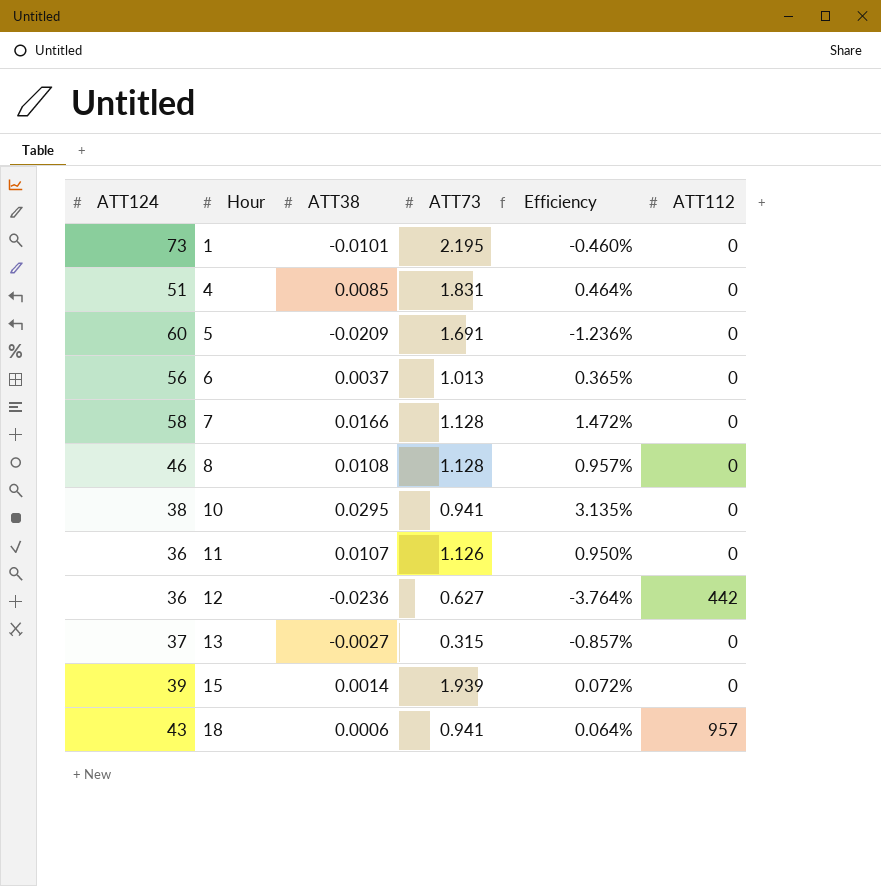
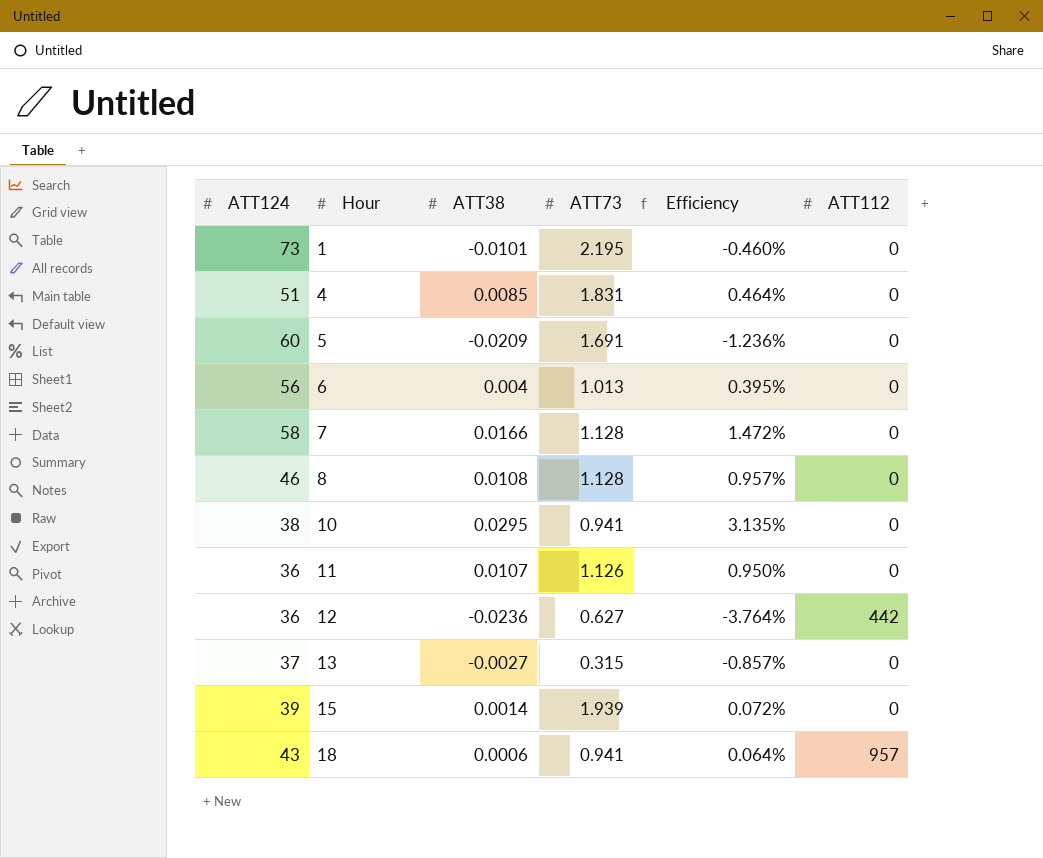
6 | ATT38: 0.0037 -> 0.004
6 | Efficiency: 0.365% -> 0.395%

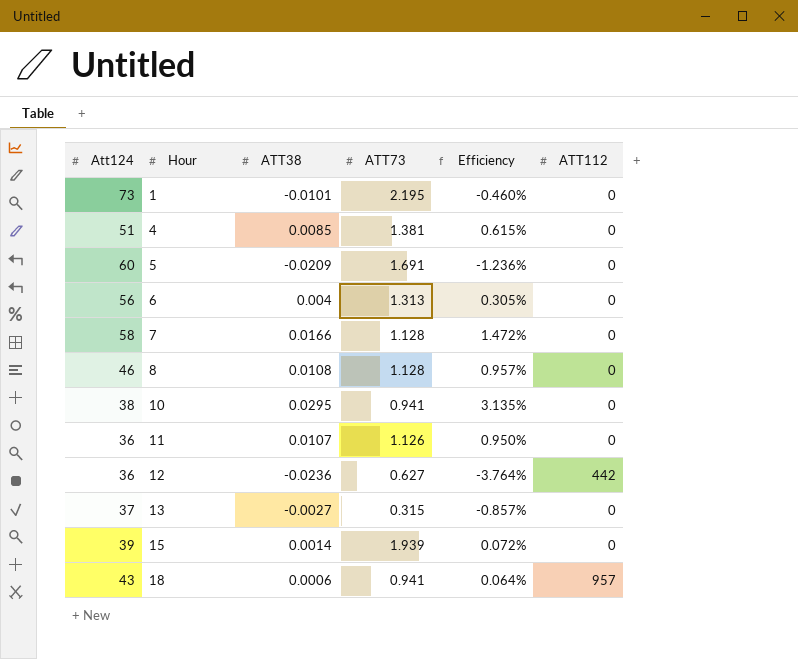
column name: ATT124 -> Att124
4 | ATT73: 1.831 -> 1.381
4 | Efficiency: 0.464% -> 0.615%
6 | ATT73: 1.013 -> 1.313
6 | Efficiency: 0.395% -> 0.305%

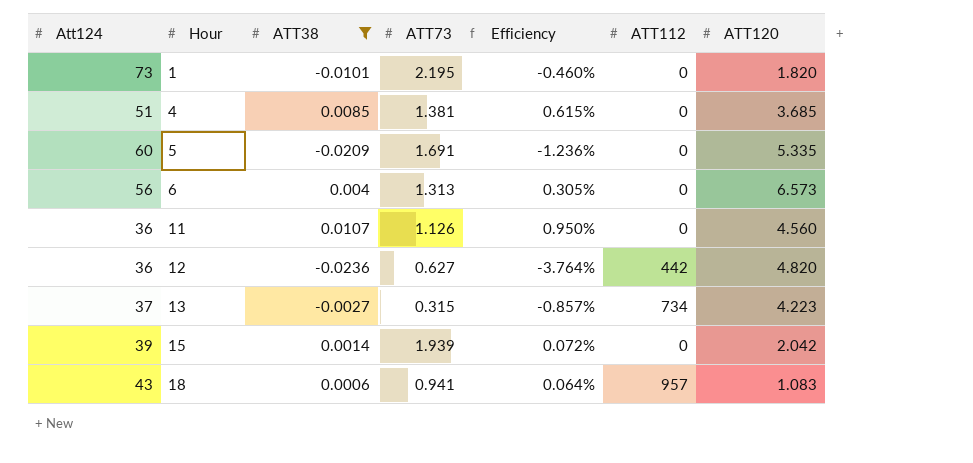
filter: none -> ATT38 <= 0.0107
column ATT120 | position: none -> 7
13 | ATT112: 0 -> 734

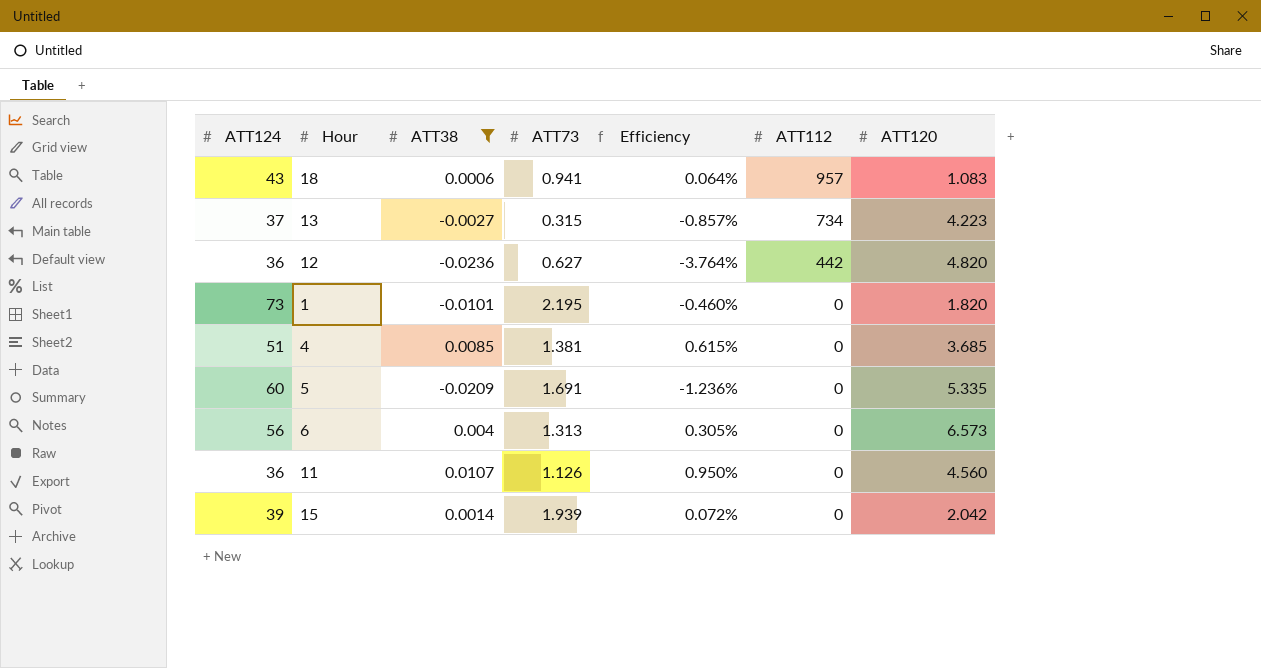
row order: Hour ascending -> ATT112 descending
column name: Att124 -> ATT124

